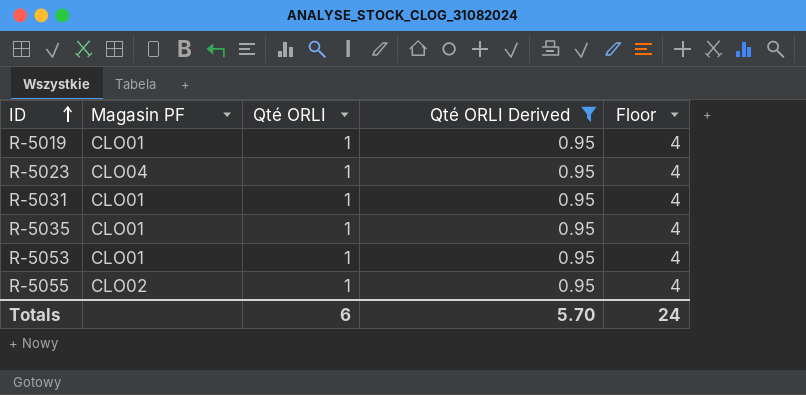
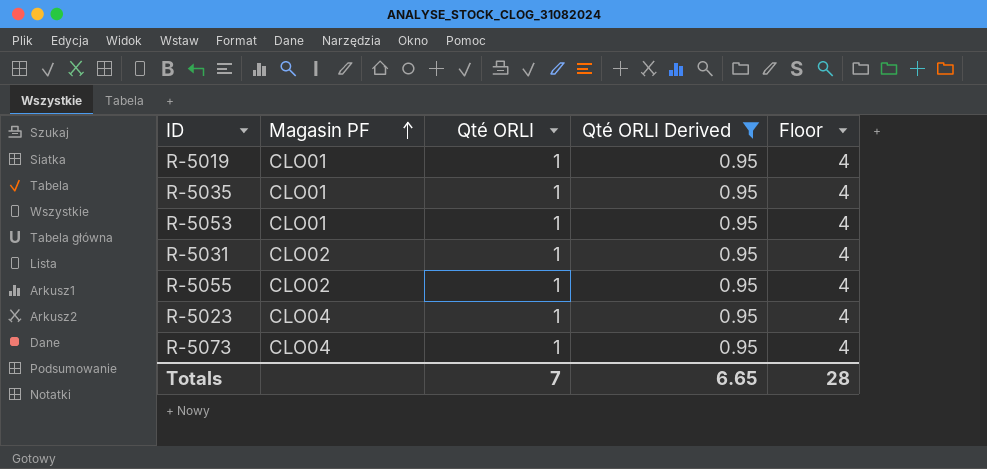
row order: ID ascending -> Magasin PF ascending
R-5031 | Magasin PF: CLO01 -> CLO02
row R-5073: none -> CLO04 | 1 | 0.95 | 4
Totals | Qté ORLI: 6 -> 7
Totals | Qté ORLI Derived: 5.70 -> 6.65
Totals | Floor: 24 -> 28

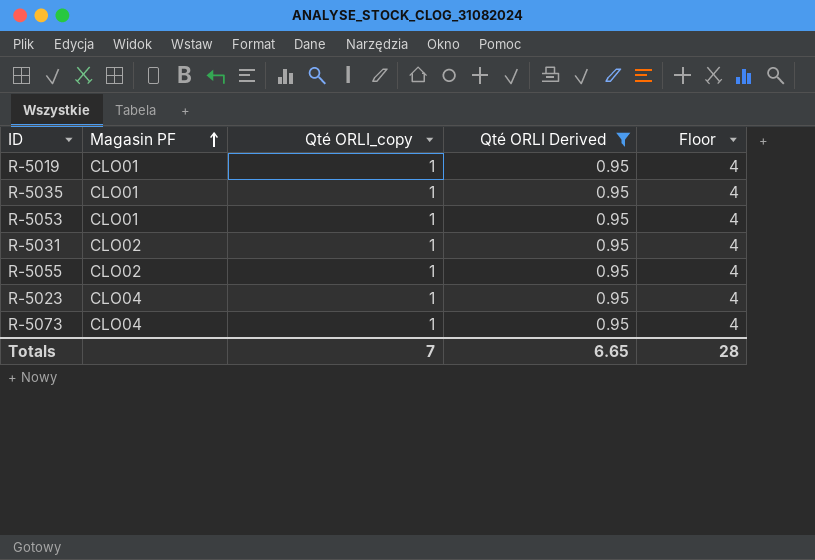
column name: Qté ORLI -> Qté ORLI_copy

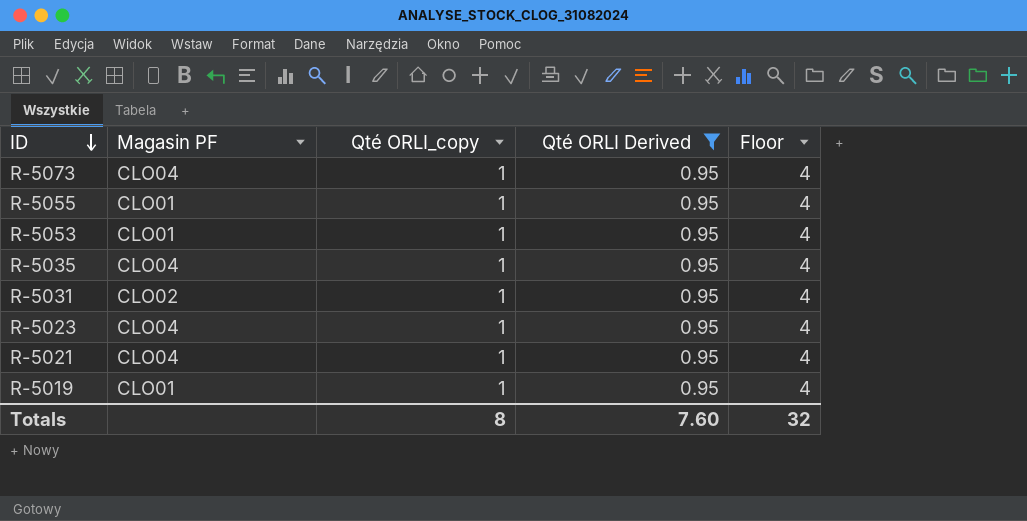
row order: Magasin PF ascending -> ID descending
R-5055 | Magasin PF: CLO02 -> CLO01
R-5035 | Magasin PF: CLO01 -> CLO04
row R-5021: none -> CLO04 | 1 | 0.95 | 4
Totals | Qté ORLI_copy: 7 -> 8
Totals | Qté ORLI Derived: 6.65 -> 7.60
Totals | Floor: 28 -> 32

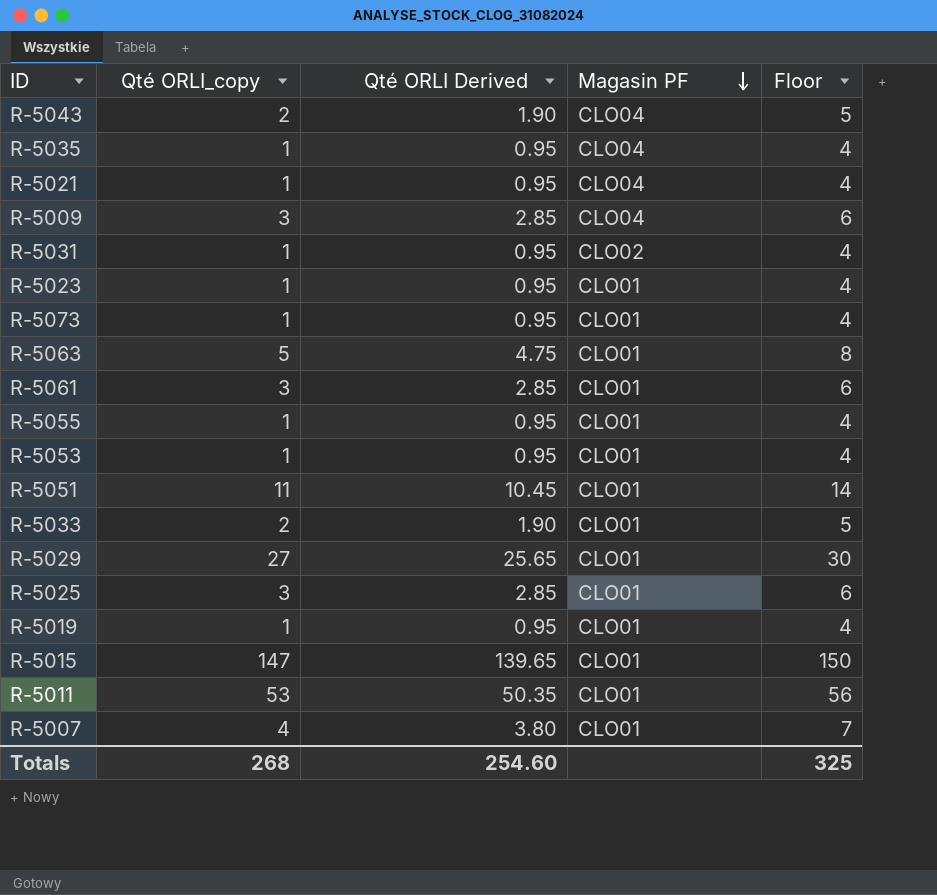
filter: Qté ORLI Derived = 0.95 -> none
row order: ID descending -> Magasin PF descending
column Magasin PF | position: 2 -> 4
R-5023 | Magasin PF: CLO04 -> CLO01
R-5073 | Magasin PF: CLO04 -> CLO01
Totals | Qté ORLI_copy: 8 -> 268
Totals | Qté ORLI Derived: 7.60 -> 254.60
Totals | Floor: 32 -> 325

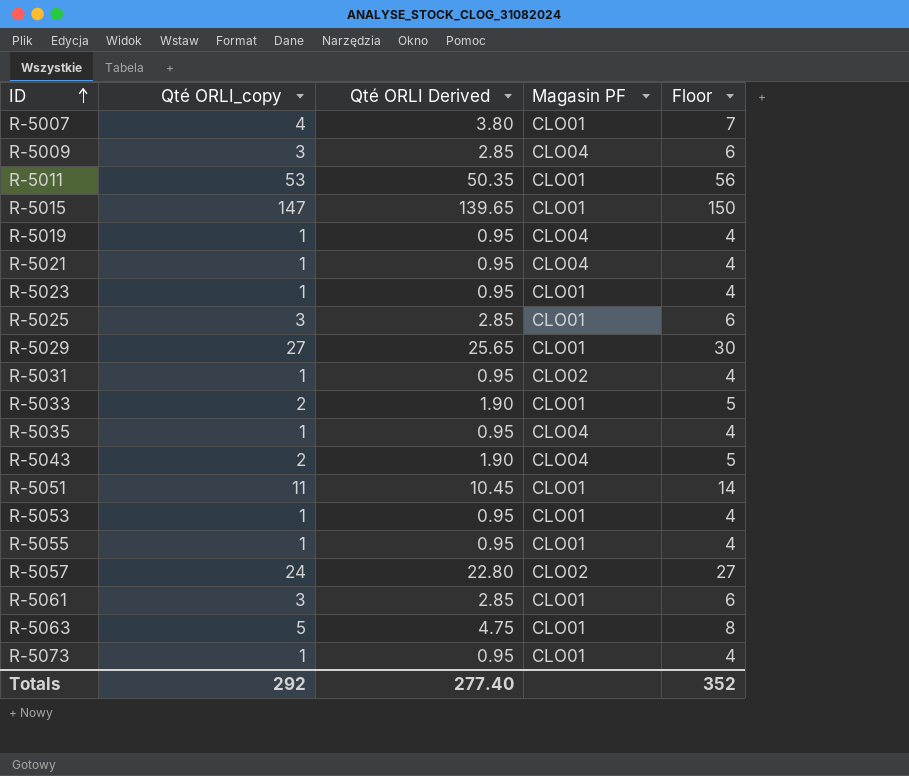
row order: Magasin PF descending -> ID ascending
R-5019 | Magasin PF: CLO01 -> CLO04
row R-5057: none -> 24 | 22.80 | CLO02 | 27
Totals | Qté ORLI_copy: 268 -> 292
Totals | Qté ORLI Derived: 254.60 -> 277.40
Totals | Floor: 325 -> 352

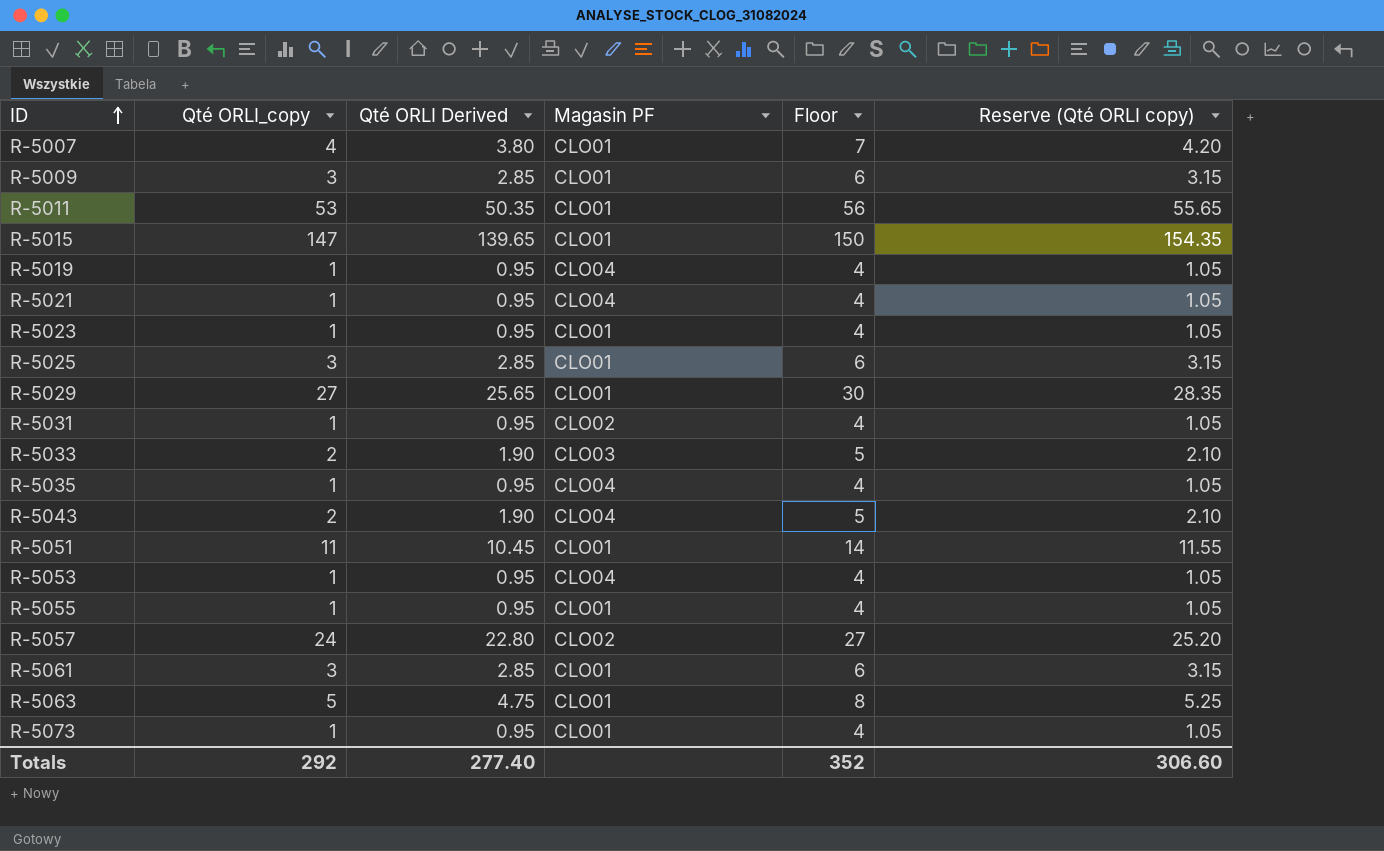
column Reserve (Qté ORLI copy) | formula: none -> [Qté ORLI_copy] * 1.05
R-5009 | Magasin PF: CLO04 -> CLO01
R-5033 | Magasin PF: CLO01 -> CLO03
R-5053 | Magasin PF: CLO01 -> CLO04

